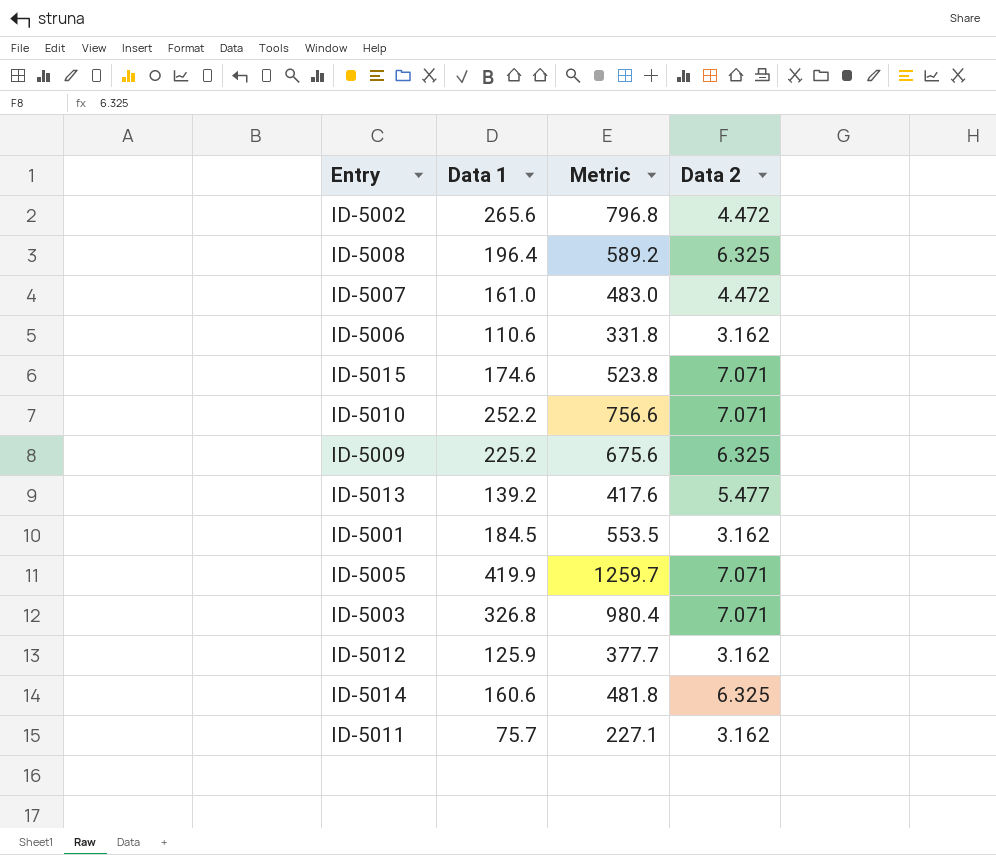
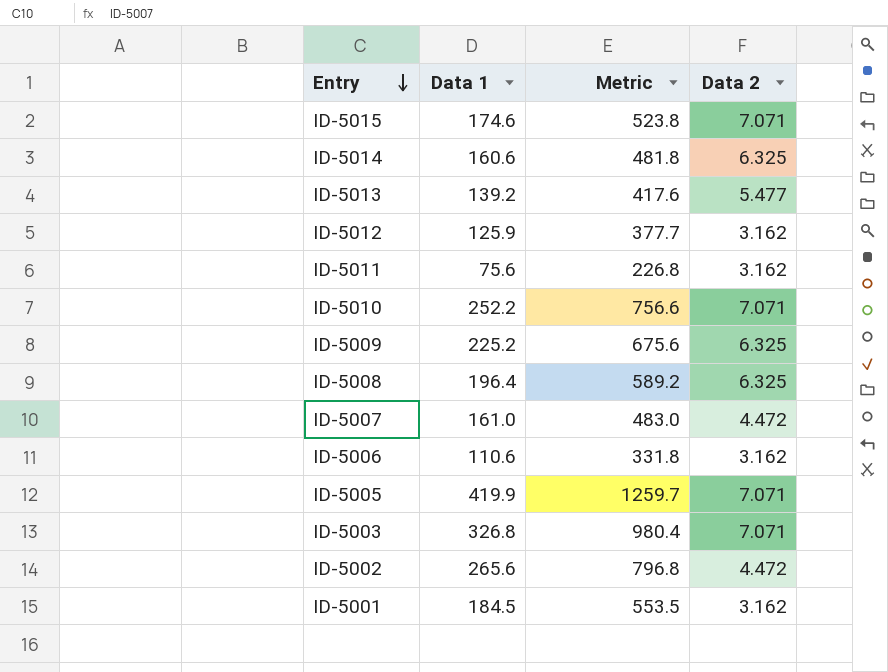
row order: none -> Entry descending
ID-5011 | Data 1: 75.7 -> 75.6
ID-5011 | Metric: 227.1 -> 226.8

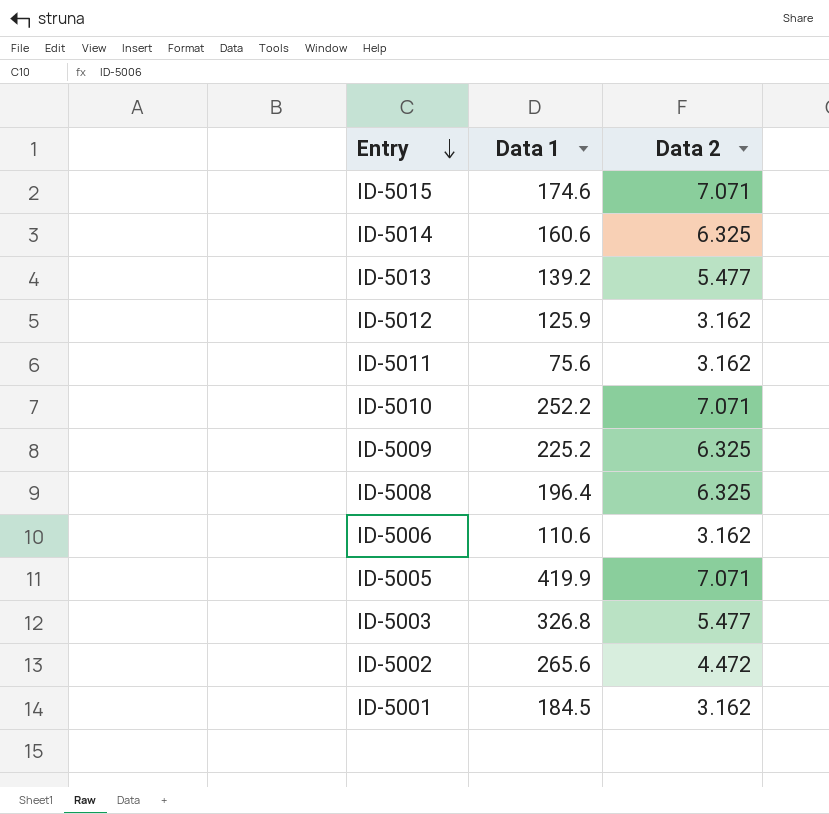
column Metric | formula: [Data 1] * 3 -> none
row ID-5007: 161.0 | 483.0 | 4.472 -> none
ID-5003 | Data 2: 7.071 -> 5.477

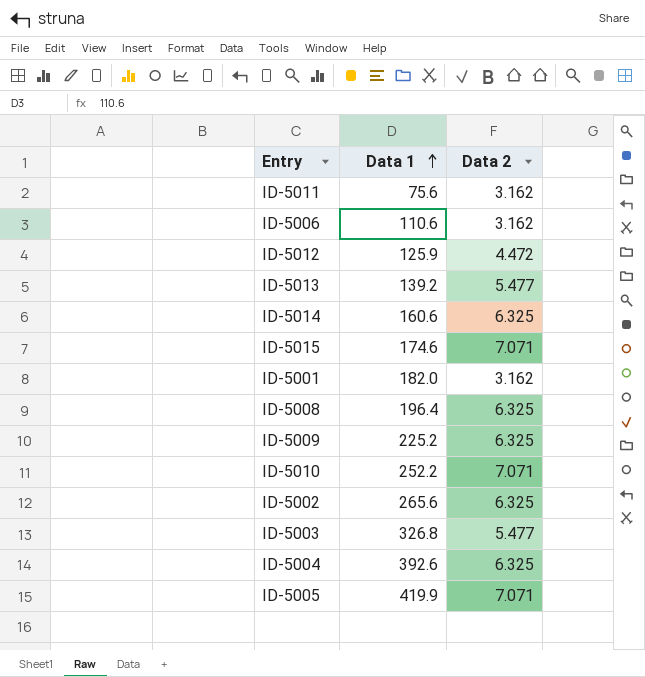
row order: Entry descending -> Data 1 ascending
ID-5012 | Data 2: 3.162 -> 4.472
ID-5001 | Data 1: 184.5 -> 182.0
ID-5002 | Data 2: 4.472 -> 6.325
row ID-5004: none -> 392.6 | 6.325

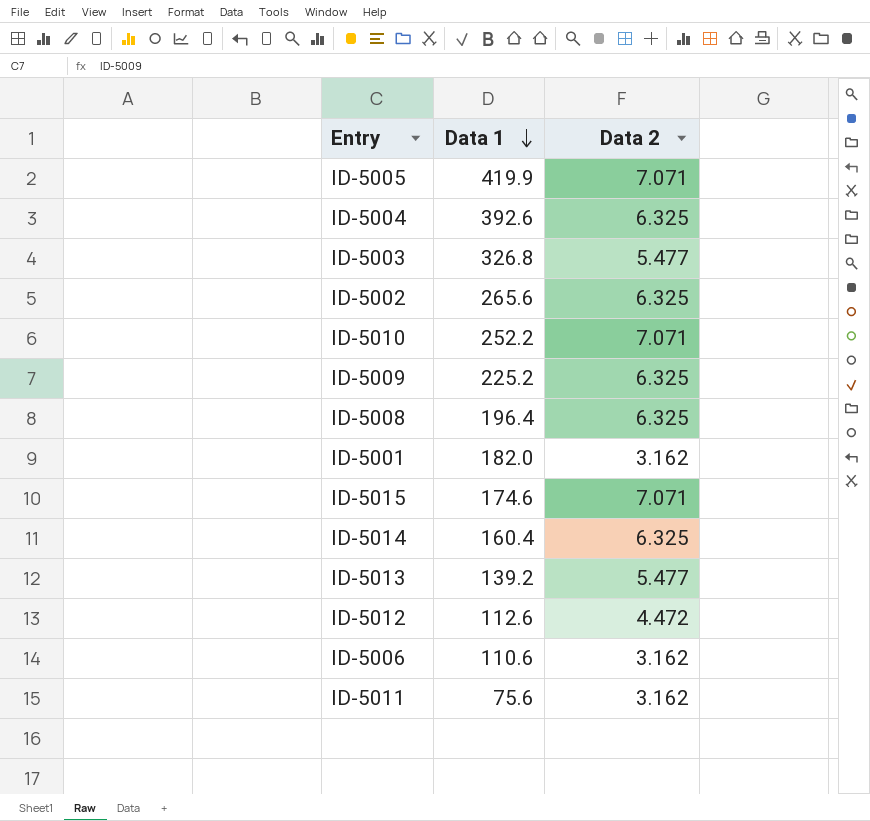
row order: Data 1 ascending -> Data 1 descending
ID-5014 | Data 1: 160.6 -> 160.4
ID-5012 | Data 1: 125.9 -> 112.6

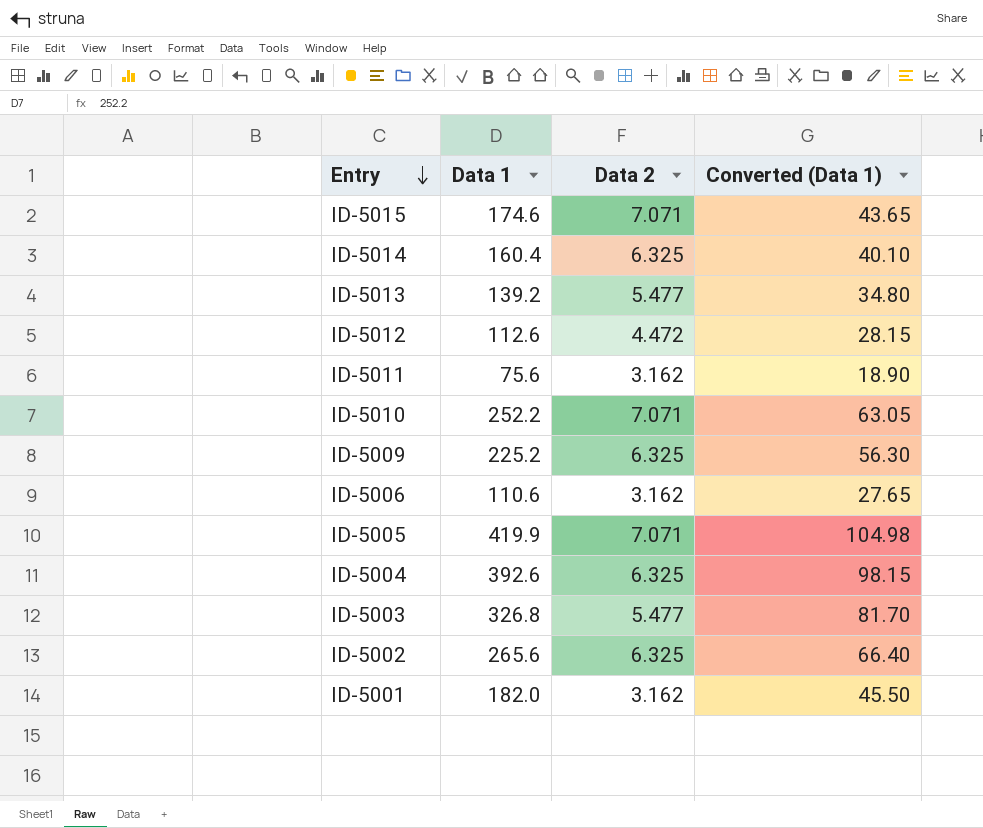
row order: Data 1 descending -> Entry descending
column Converted (Data 1) | formula: none -> [Data 1] * 0.25
row ID-5008: 196.4 | 6.325 -> none

